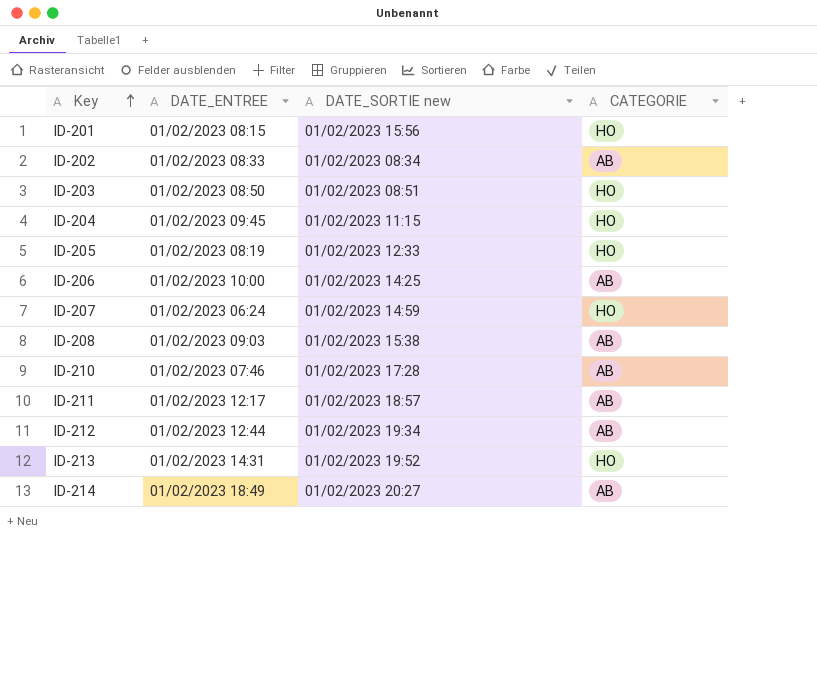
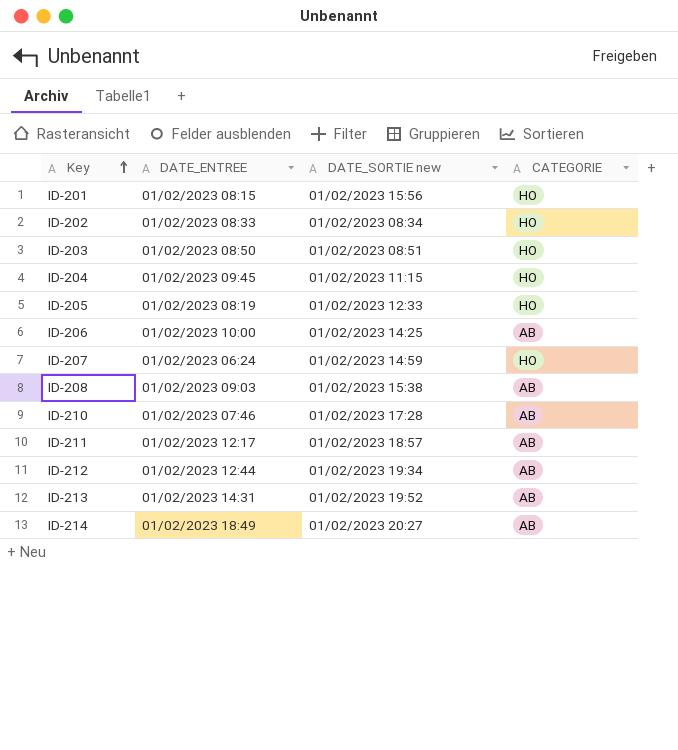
ID-202 | CATEGORIE: AB -> HO
ID-213 | CATEGORIE: HO -> AB

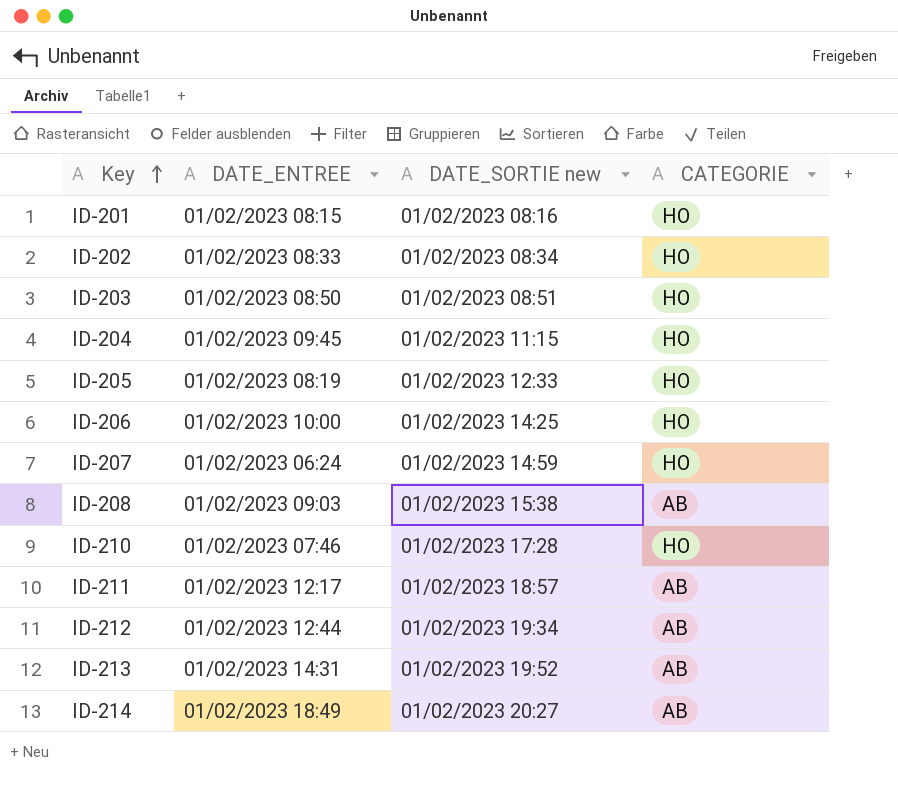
ID-201 | DATE_SORTIE new: 01/02/2023 15:56 -> 01/02/2023 08:16
ID-206 | CATEGORIE: AB -> HO
ID-210 | CATEGORIE: AB -> HO

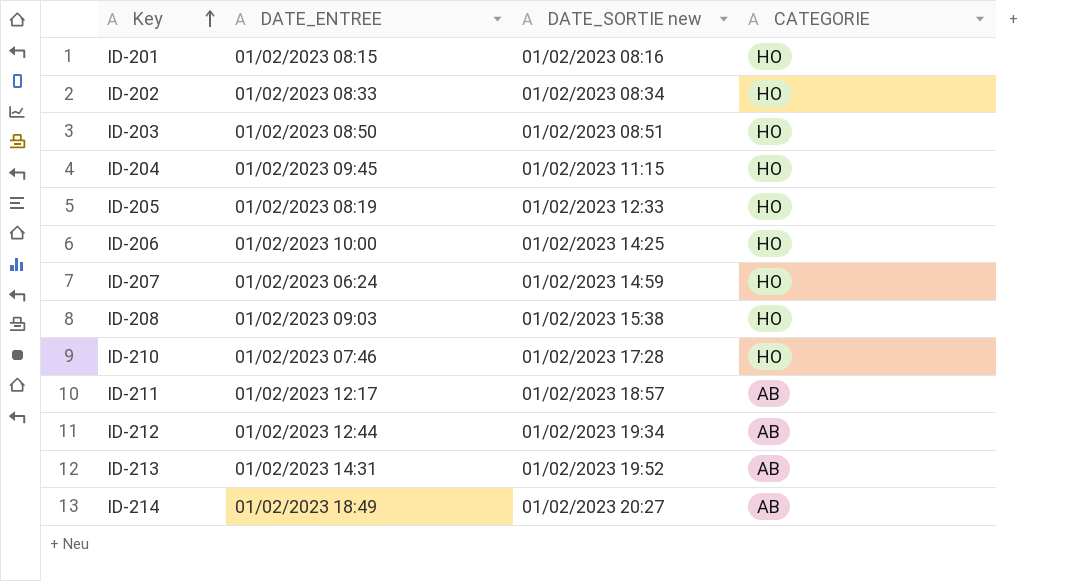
ID-208 | CATEGORIE: AB -> HO

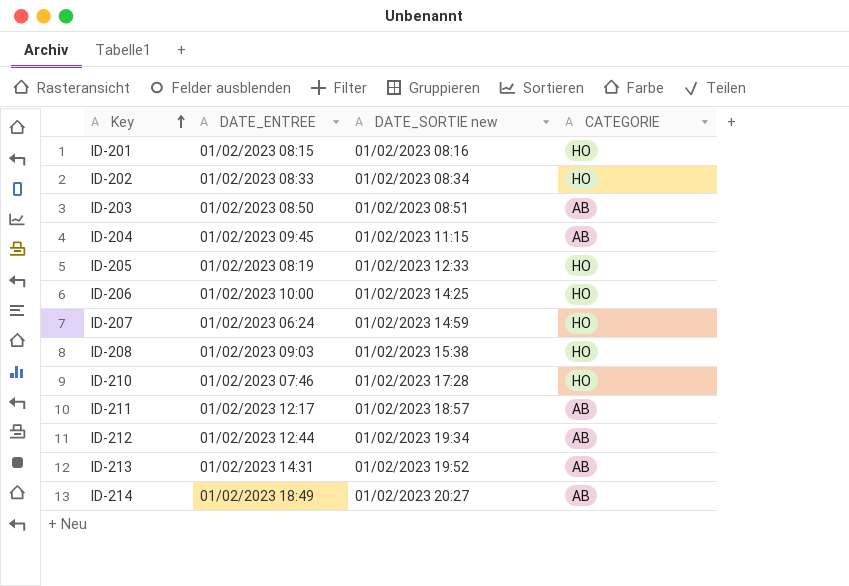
ID-203 | CATEGORIE: HO -> AB
ID-204 | CATEGORIE: HO -> AB

